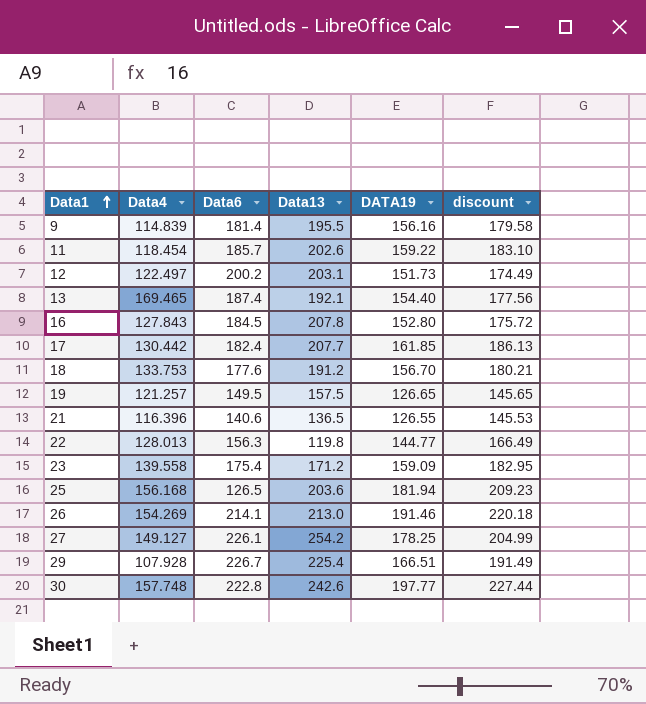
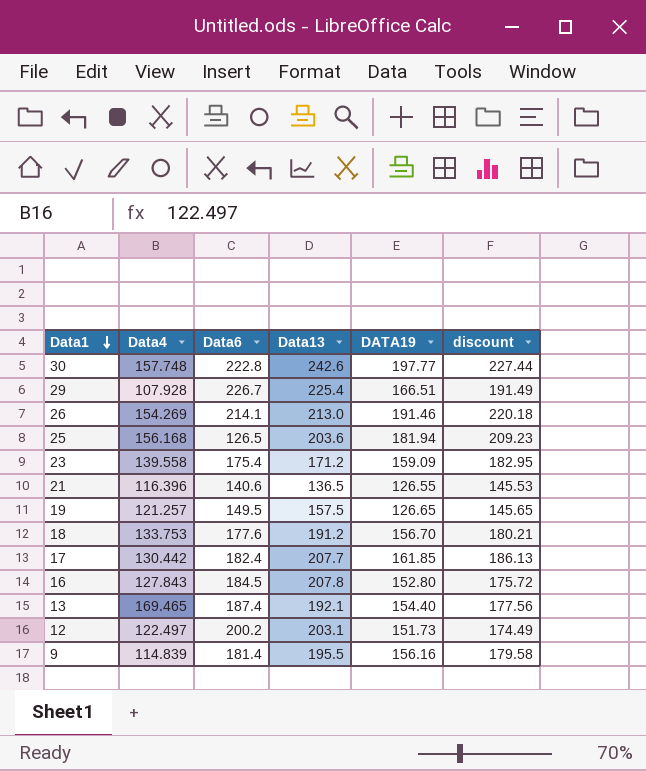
row order: Data1 ascending -> Data1 descending
row 11: 118.454 | 185.7 | 202.6 | 159.22 | 183.10 -> none
row 22: 128.013 | 156.3 | 119.8 | 144.77 | 166.49 -> none
row 27: 149.127 | 226.1 | 254.2 | 178.25 | 204.99 -> none

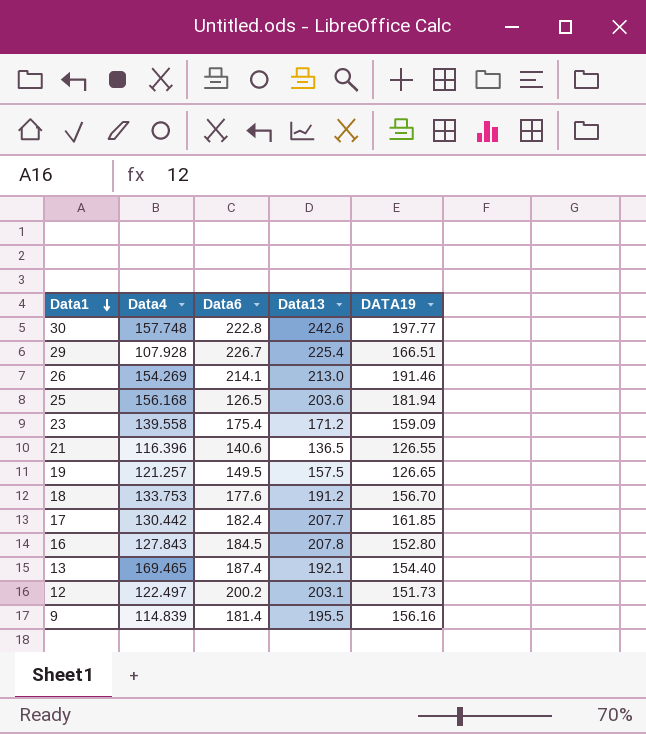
column discount | formula: [DATA19] * 1.15 -> none

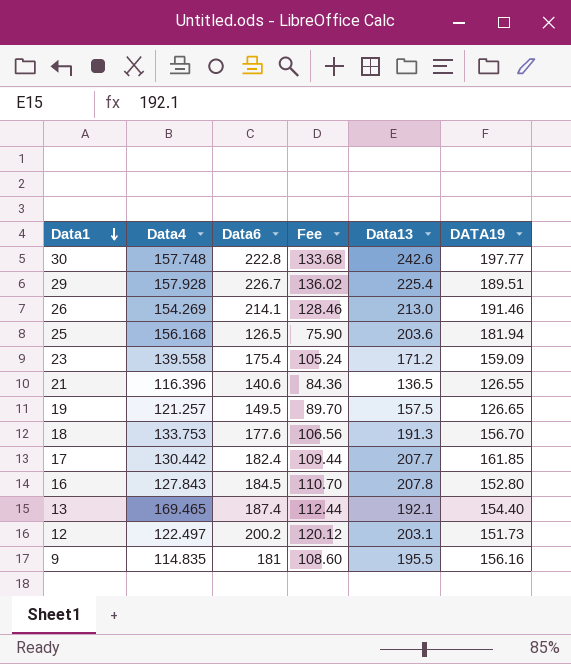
column Fee | formula: none -> [Data6] * 0.6
29 | Data4: 107.928 -> 157.928
29 | DATA19: 166.51 -> 189.51
18 | Data13: 191.2 -> 191.3
9 | Data4: 114.839 -> 114.835
9 | Data6: 181.4 -> 181

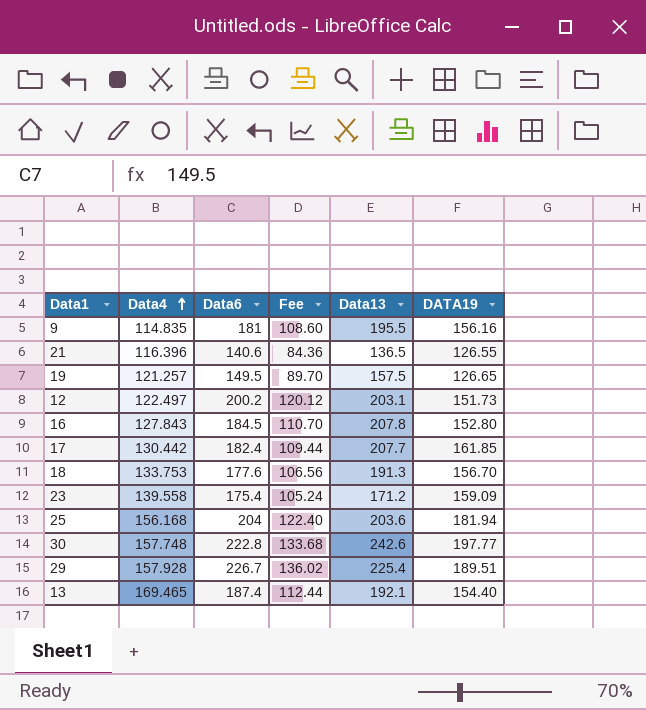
row order: Data1 descending -> Data4 ascending
row 26: 154.269 | 214.1 | 128.46 | 213.0 | 191.46 -> none
25 | Data6: 126.5 -> 204
25 | Fee: 75.90 -> 122.40

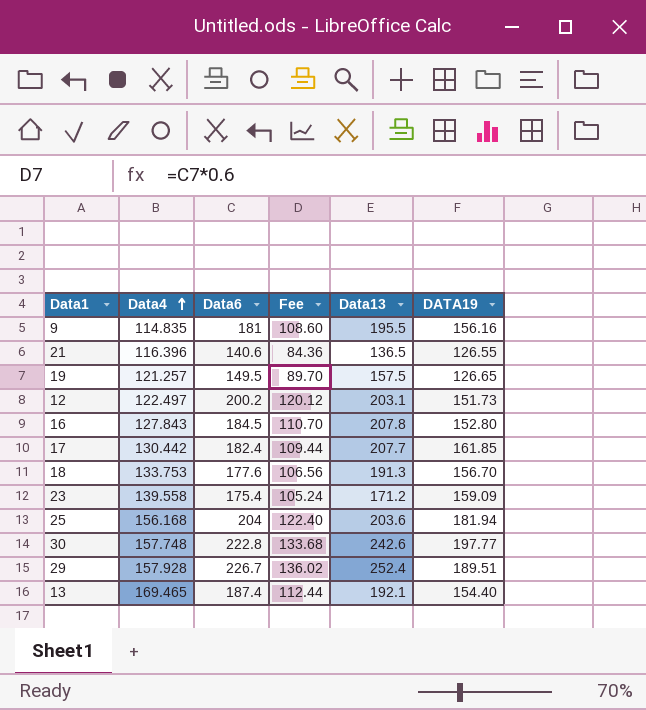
29 | Data13: 225.4 -> 252.4

